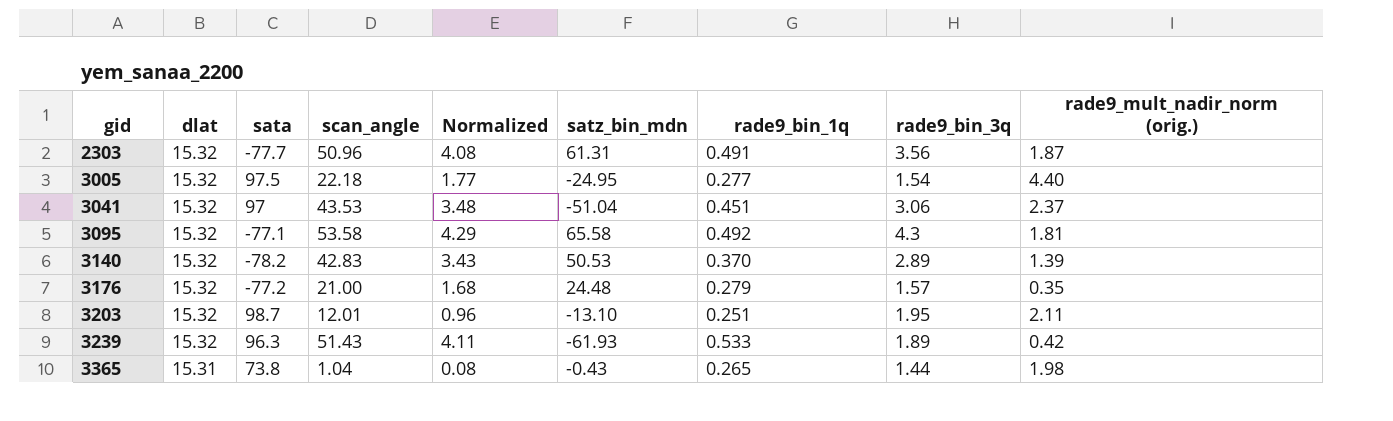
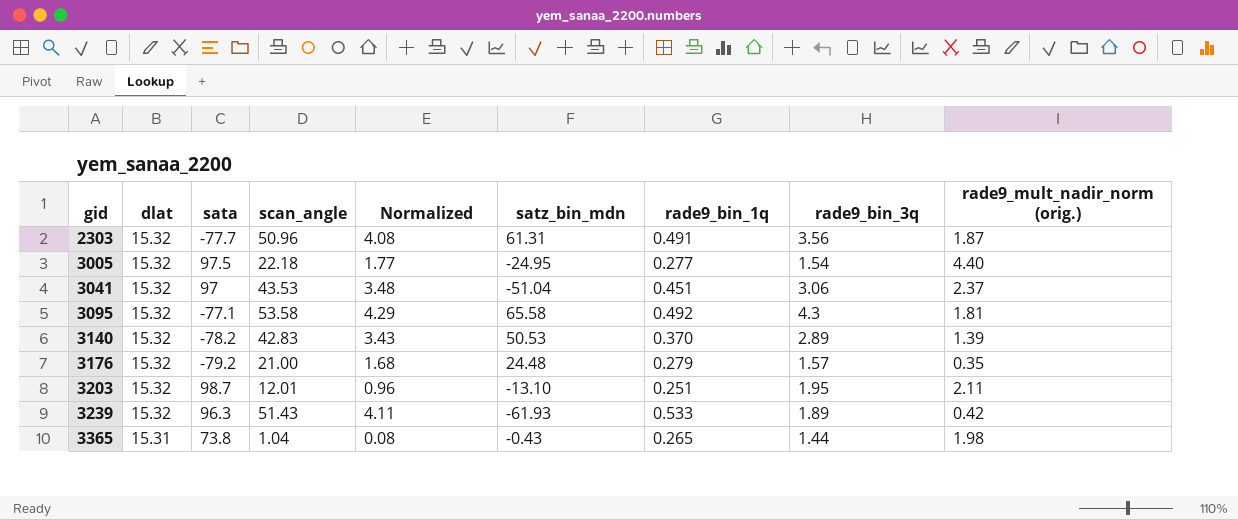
3176 | sata: -77.2 -> -79.2

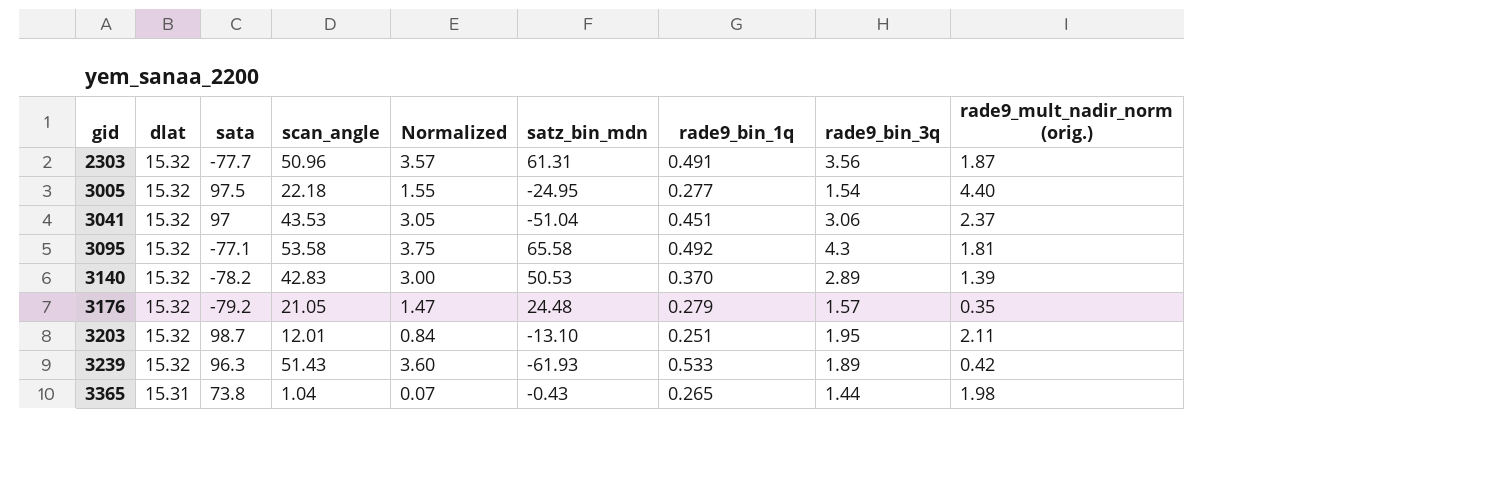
column Normalized | formula: [scan_angle] * 0.08 -> [scan_angle] * 0.07
3176 | scan_angle: 21.00 -> 21.05

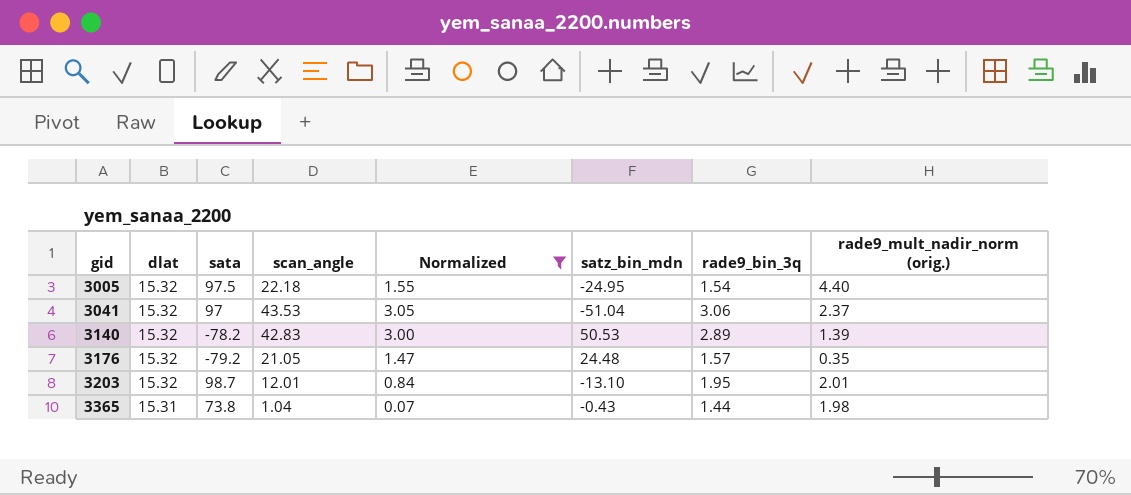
filter: none -> Normalized <= 3.05
column rade9_bin_1q | position: 7 -> none
3203 | rade9_mult_nadir_norm (orig.): 2.11 -> 2.01

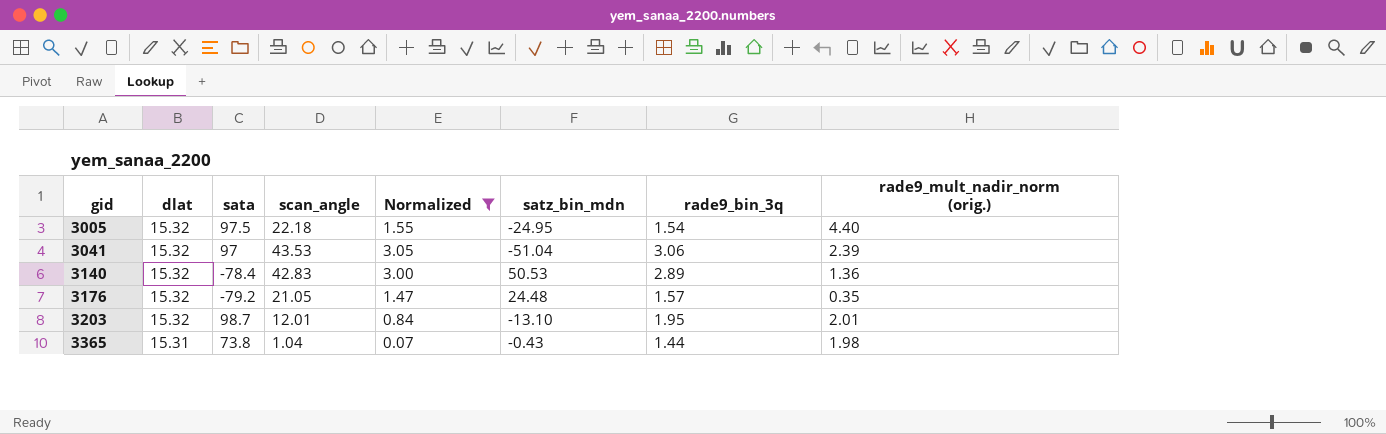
3041 | rade9_mult_nadir_norm (orig.): 2.37 -> 2.39
3140 | sata: -78.2 -> -78.4
3140 | rade9_mult_nadir_norm (orig.): 1.39 -> 1.36

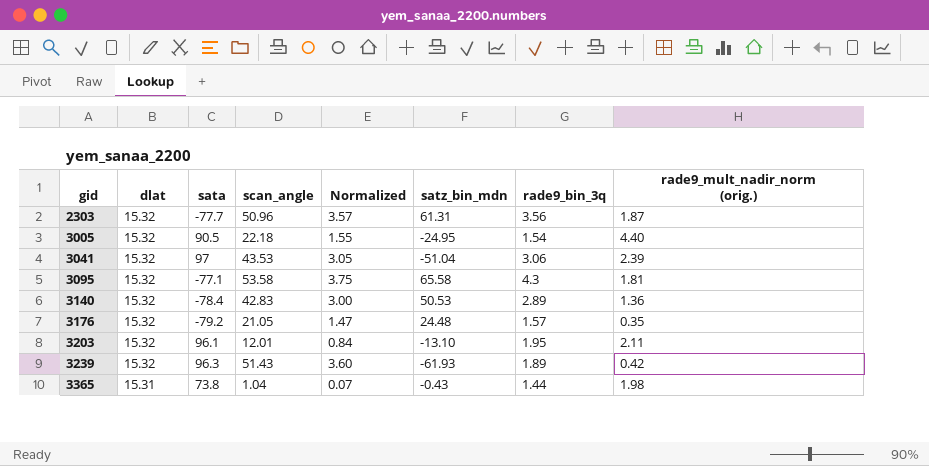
filter: Normalized <= 3.05 -> none
3005 | sata: 97.5 -> 90.5
3203 | sata: 98.7 -> 96.1
3203 | rade9_mult_nadir_norm (orig.): 2.01 -> 2.11

